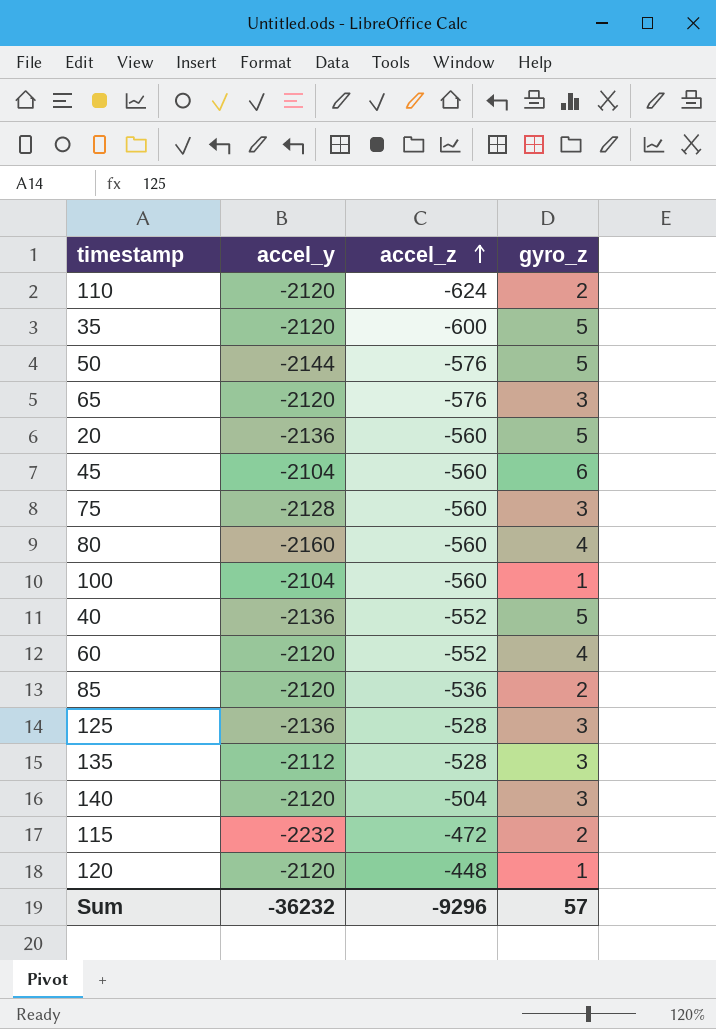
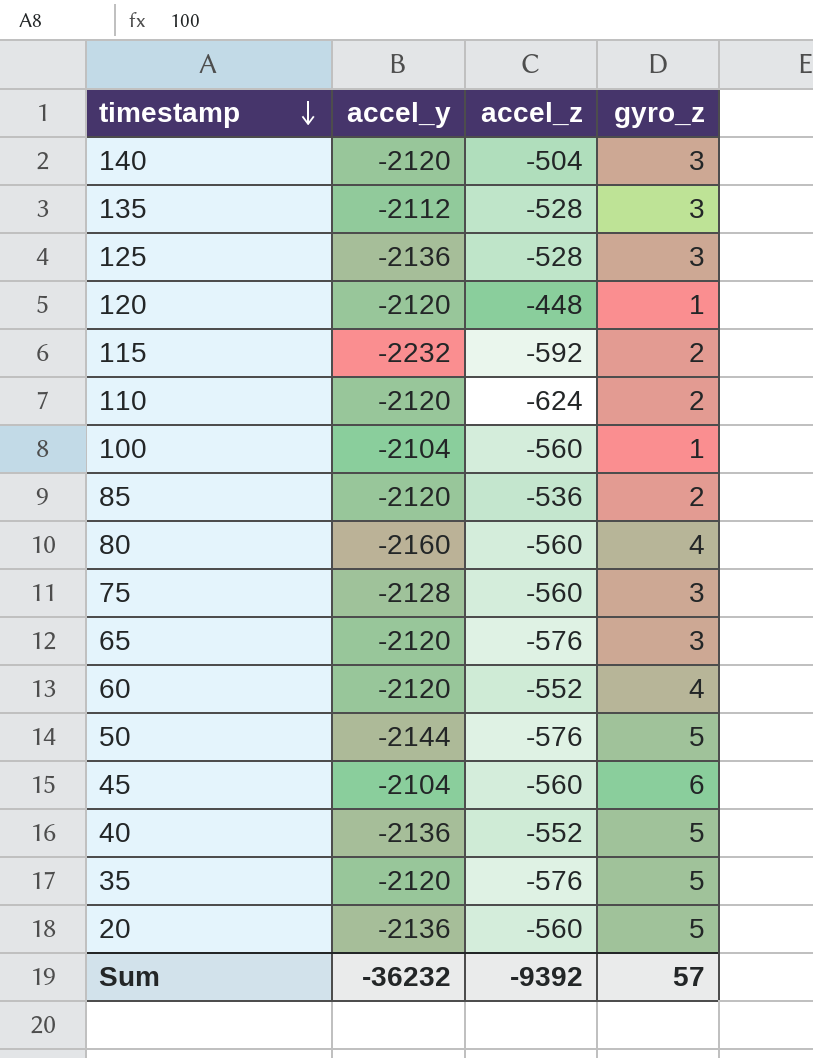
row order: accel_z ascending -> timestamp descending
115 | accel_z: -472 -> -592
35 | accel_z: -600 -> -576
Sum | accel_z: -9296 -> -9392

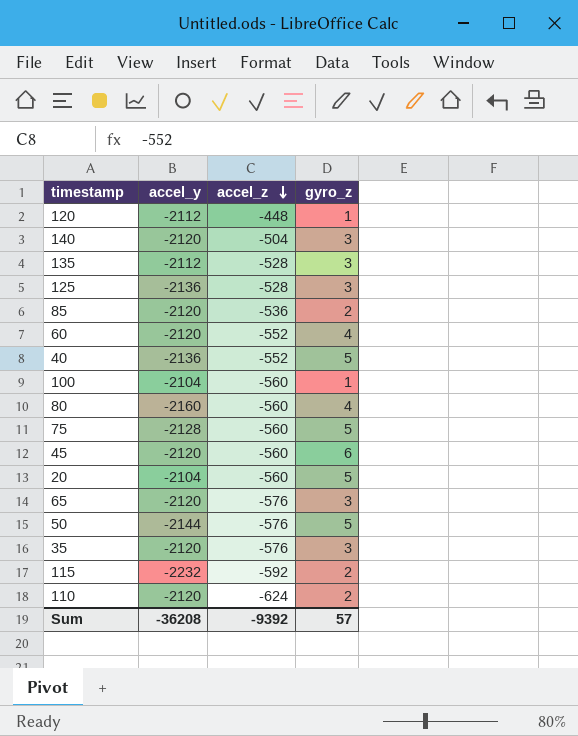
row order: timestamp descending -> accel_z descending
120 | accel_y: -2120 -> -2112
75 | gyro_z: 3 -> 5
45 | accel_y: -2104 -> -2120
20 | accel_y: -2136 -> -2104
35 | gyro_z: 5 -> 3
Sum | accel_y: -36232 -> -36208

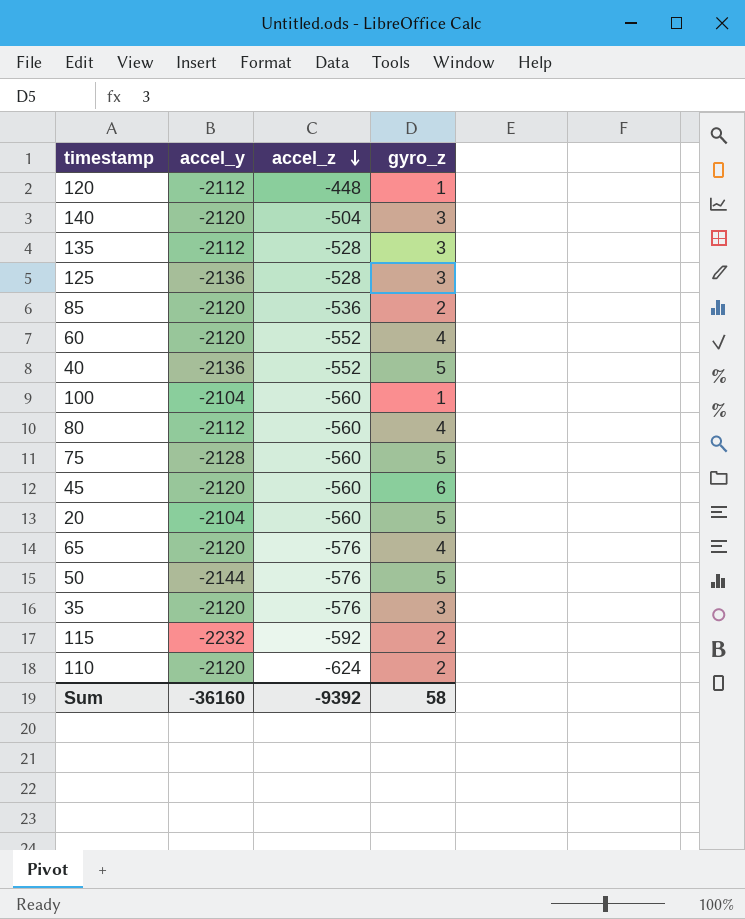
80 | accel_y: -2160 -> -2112
65 | gyro_z: 3 -> 4
Sum | accel_y: -36208 -> -36160
Sum | gyro_z: 57 -> 58

